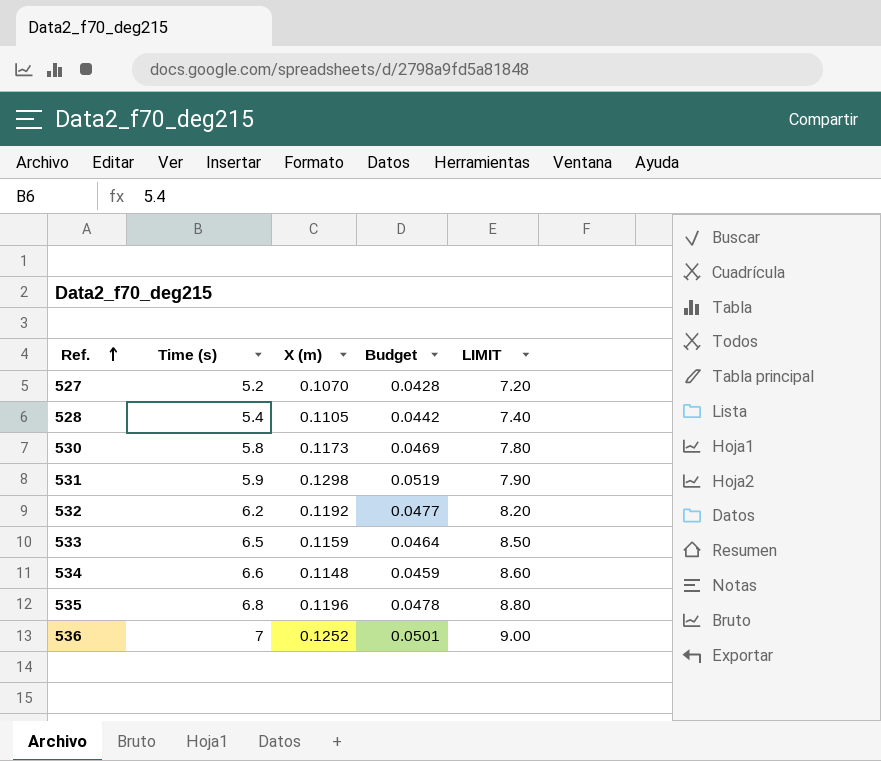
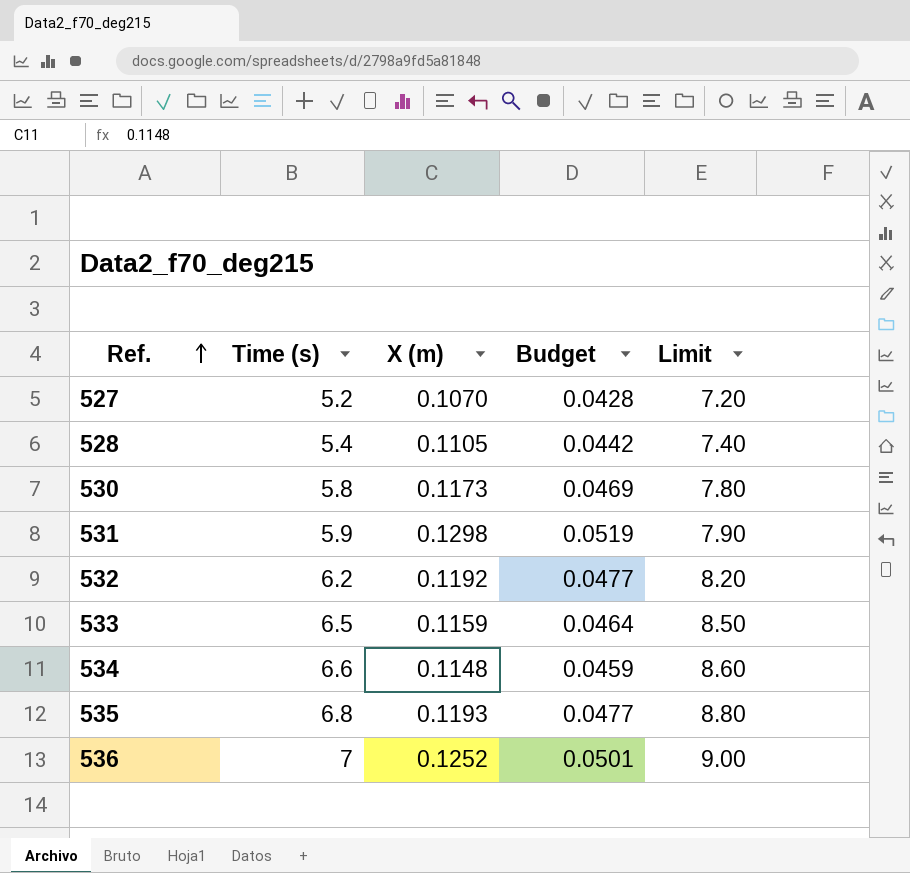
column name: LIMIT -> Limit
535 | X (m): 0.1196 -> 0.1193
535 | Budget: 0.0478 -> 0.0477

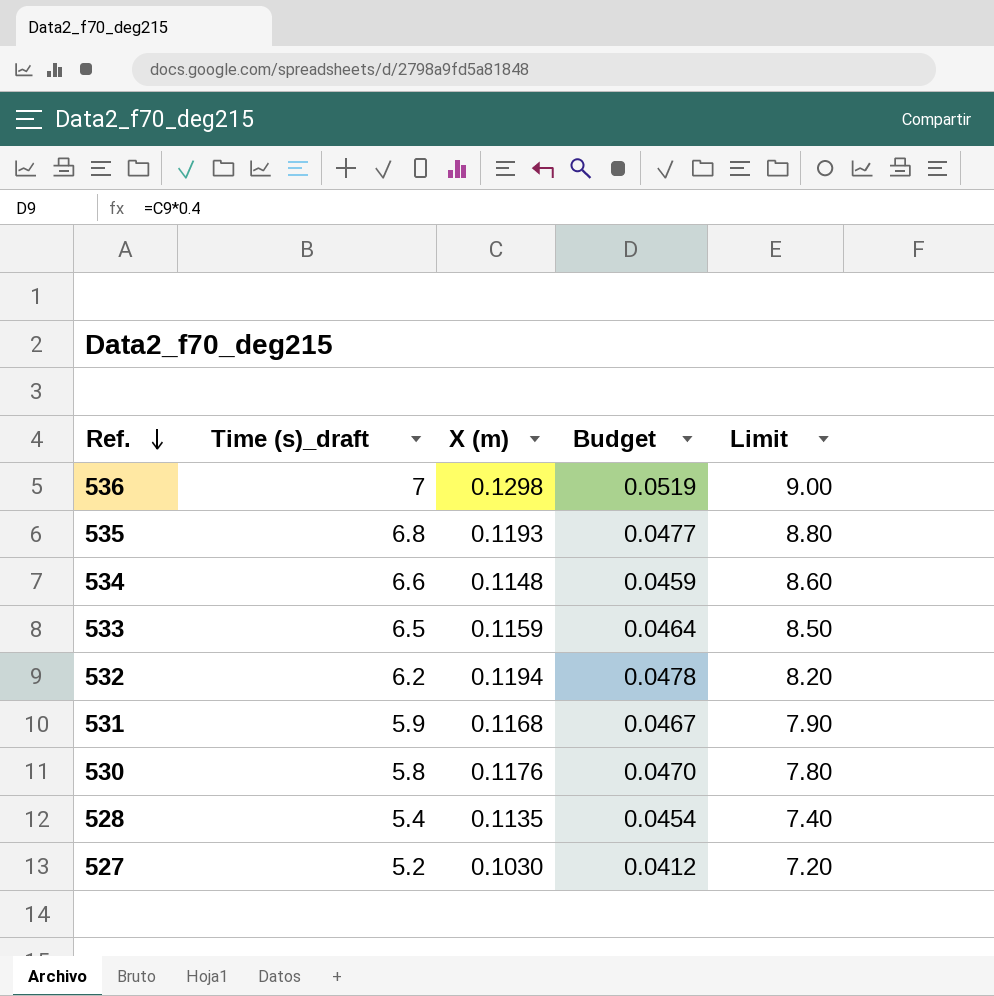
row order: Ref. ascending -> Ref. descending
column name: Time (s) -> Time (s)_draft
536 | X (m): 0.1252 -> 0.1298
536 | Budget: 0.0501 -> 0.0519
532 | X (m): 0.1192 -> 0.1194
532 | Budget: 0.0477 -> 0.0478
531 | X (m): 0.1298 -> 0.1168
531 | Budget: 0.0519 -> 0.0467
530 | X (m): 0.1173 -> 0.1176
530 | Budget: 0.0469 -> 0.0470
528 | X (m): 0.1105 -> 0.1135
528 | Budget: 0.0442 -> 0.0454
527 | X (m): 0.1070 -> 0.1030
527 | Budget: 0.0428 -> 0.0412

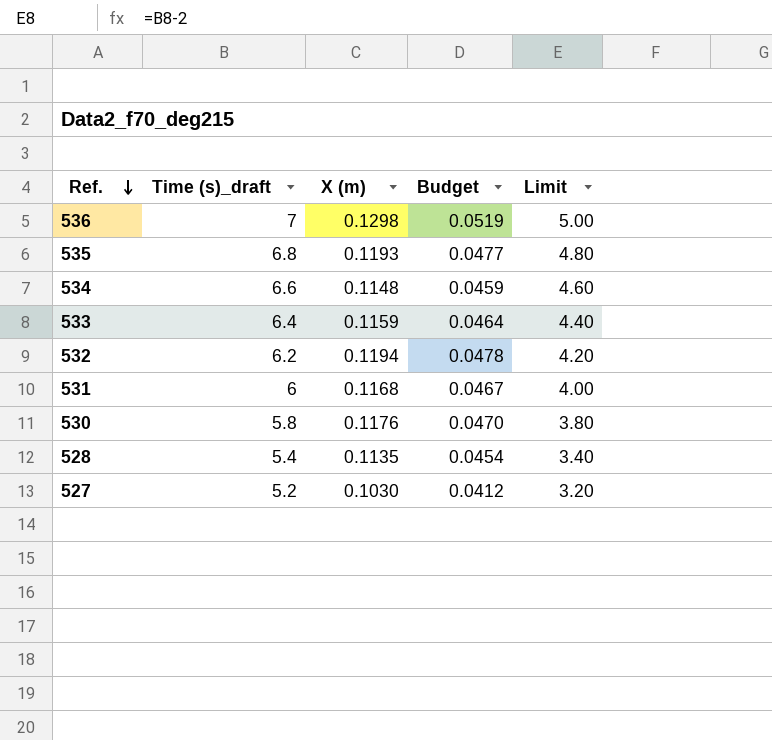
column Limit | formula: [Time (s)_draft] + 2 -> [Time (s)_draft] - 2
533 | Time (s)_draft: 6.5 -> 6.4
531 | Time (s)_draft: 5.9 -> 6

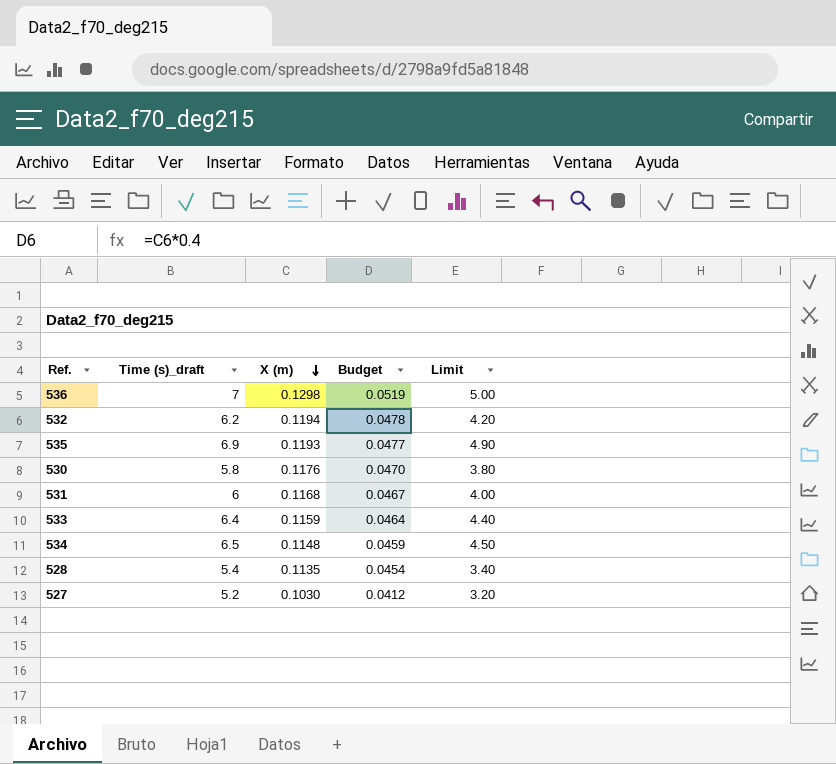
row order: Ref. descending -> X (m) descending
535 | Time (s)_draft: 6.8 -> 6.9
535 | Limit: 4.80 -> 4.90
534 | Time (s)_draft: 6.6 -> 6.5
534 | Limit: 4.60 -> 4.50

